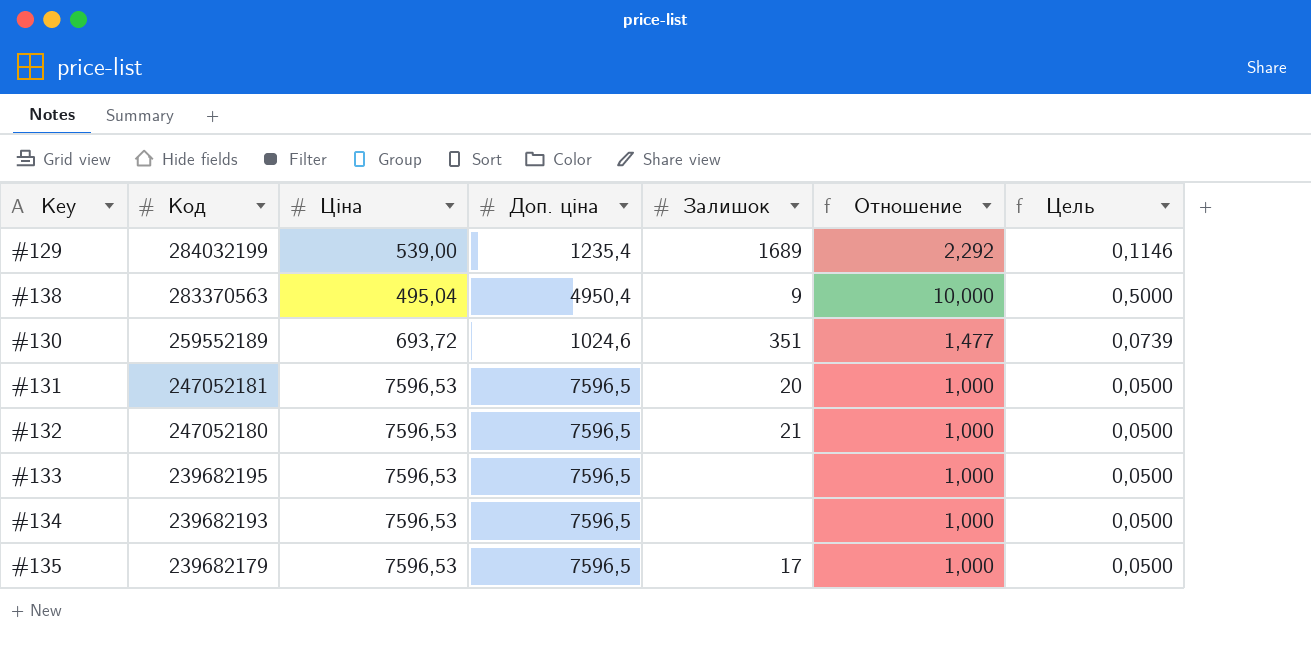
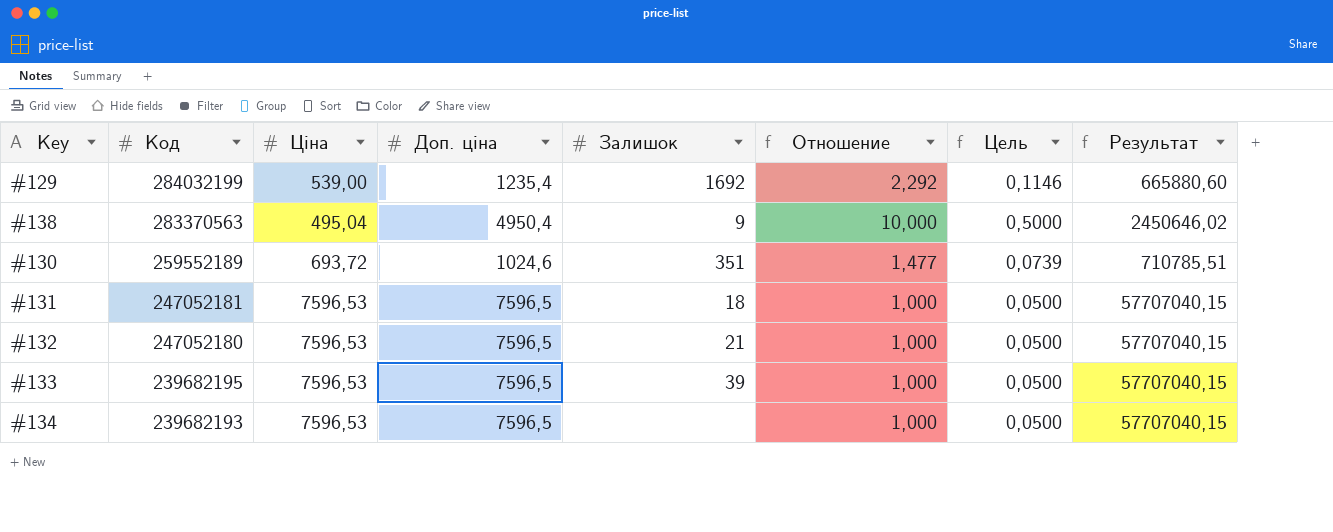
column Результат | formula: none -> [Ціна] * [Доп. ціна]
row #135: 239682179 | 7596,53 | 7596,5 | 17 | 1,000 | 0,0500 -> none
#129 | Залишок: 1689 -> 1692
#131 | Залишок: 20 -> 18
#133 | Залишок: none -> 39

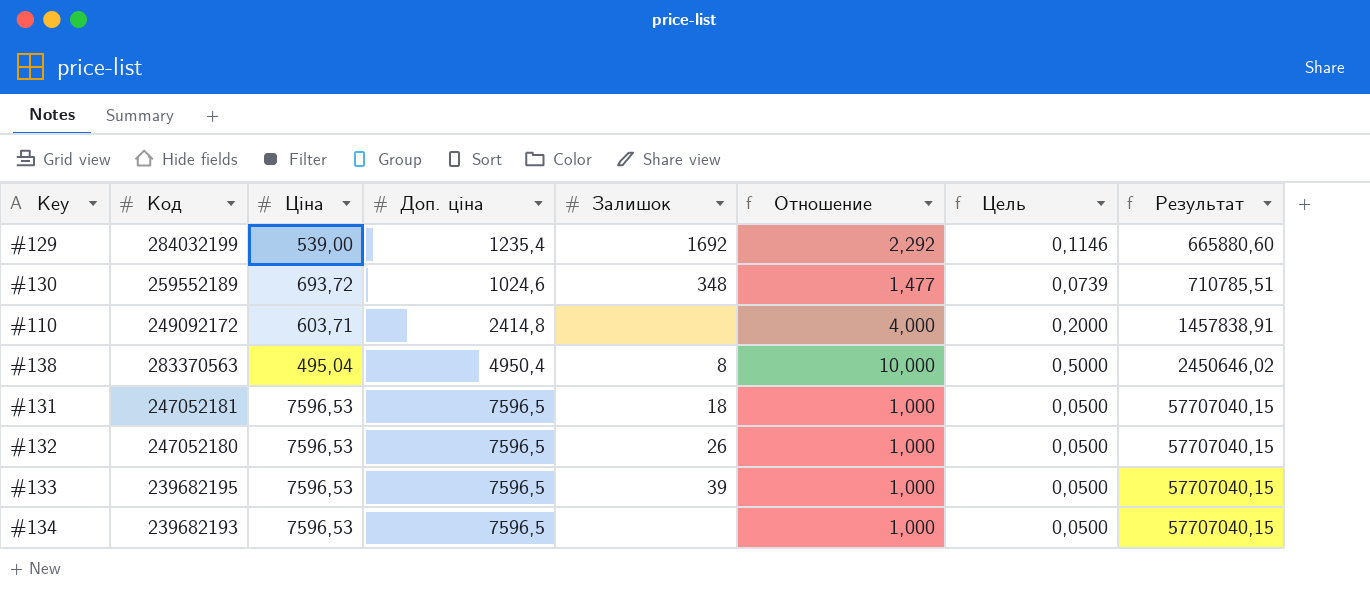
row order: Код descending -> Результат ascending
#130 | Залишок: 351 -> 348
row #110: none -> 249092172 | 603,71 | 2414,8 | none | 4,000 | 0,2000 | 1457838,91
#138 | Залишок: 9 -> 8
#132 | Залишок: 21 -> 26

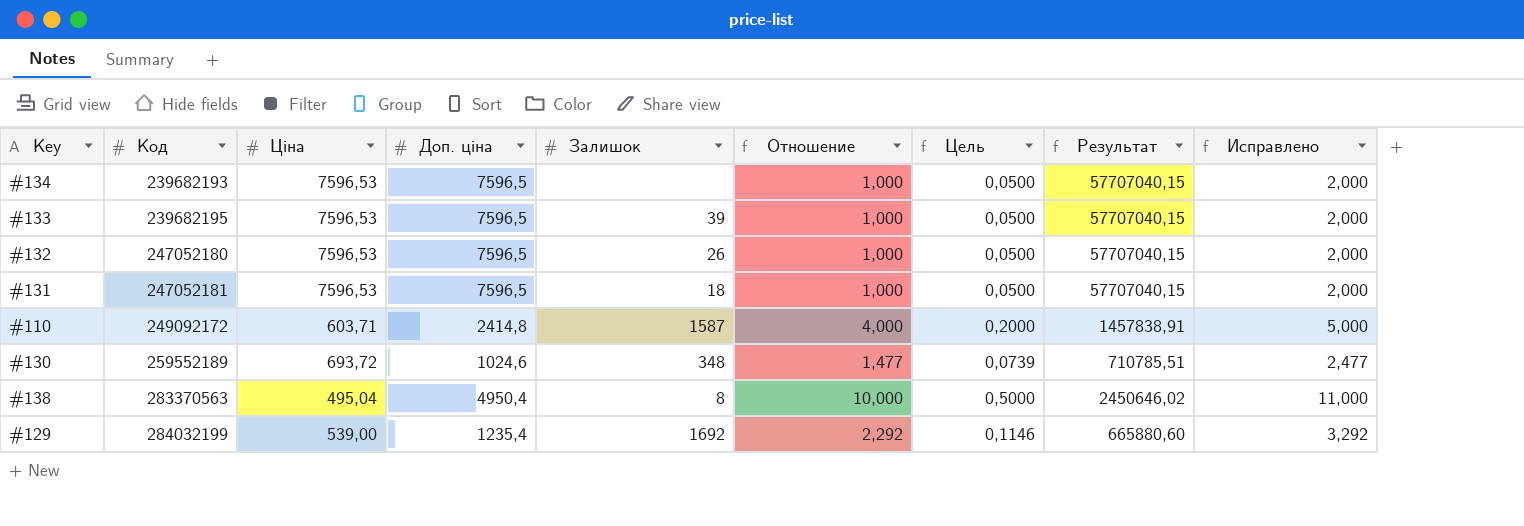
row order: Результат ascending -> Код ascending
column Исправлено | formula: none -> [Отношение] + 1
#110 | Залишок: none -> 1587

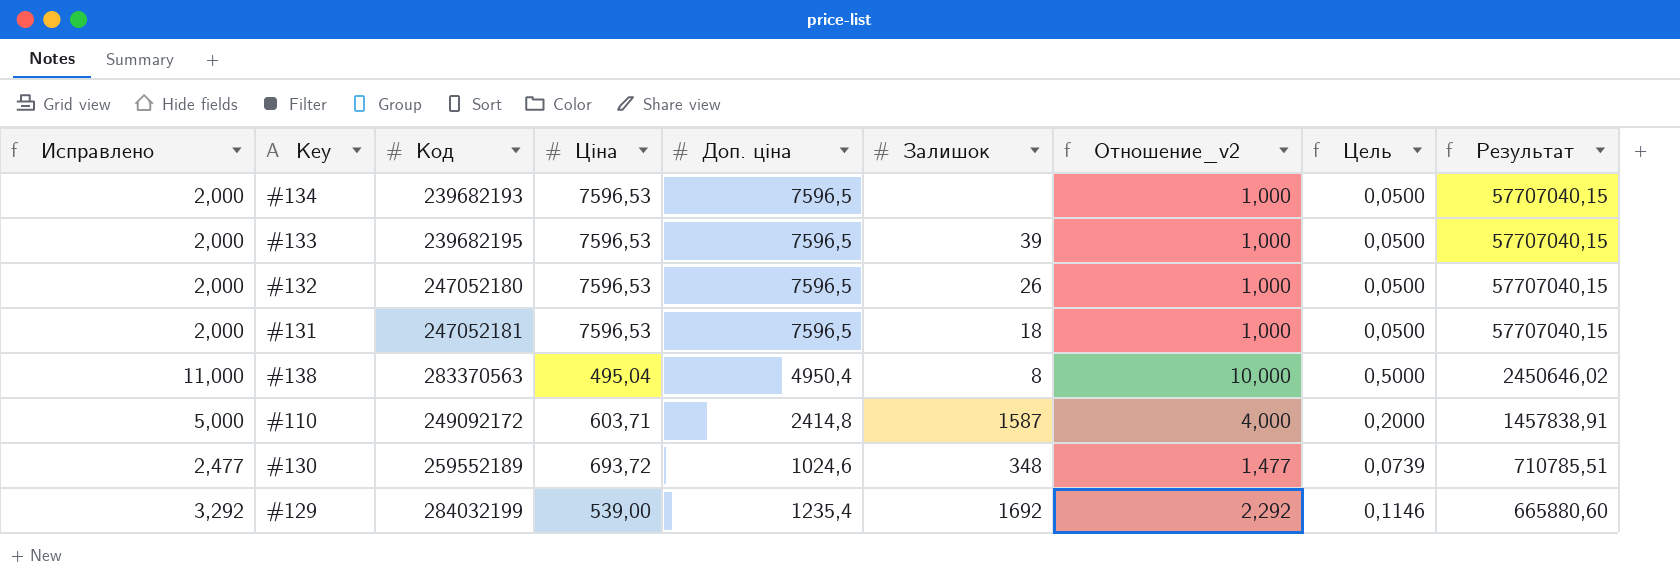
row order: Код ascending -> Результат descending
column Исправлено | position: 9 -> 1
column name: Отношение -> Отношение_v2

